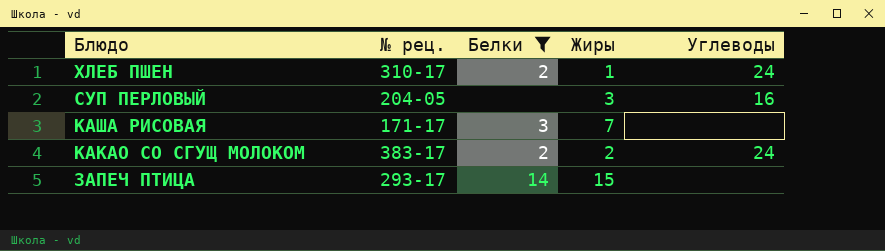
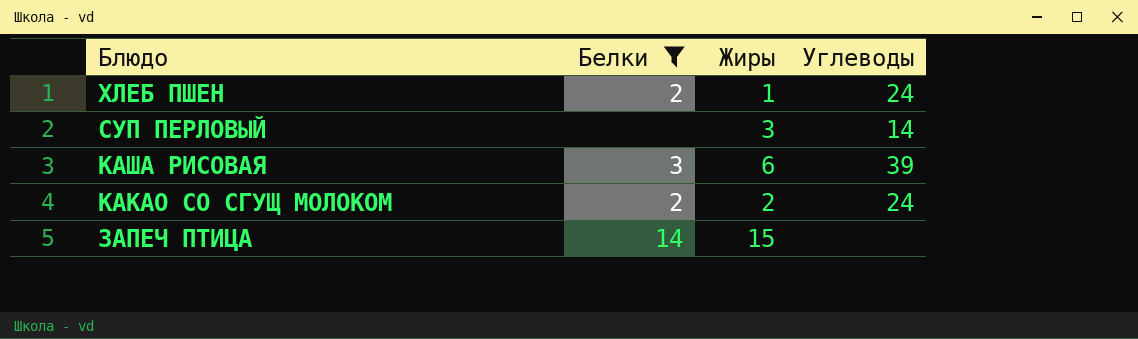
column № рец. | position: 2 -> none
СУП ПЕРЛОВЫЙ | Углеводы: 16 -> 14
КАША РИСОВАЯ | Жиры: 7 -> 6
КАША РИСОВАЯ | Углеводы: none -> 39

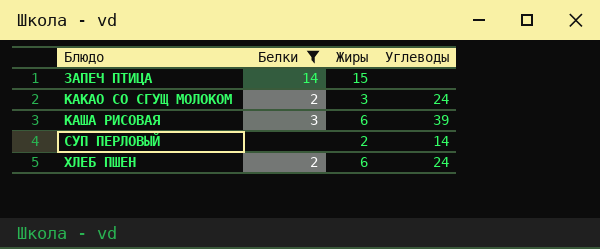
row order: Блюдо descending -> Блюдо ascending
КАКАО СО СГУЩ МОЛОКОМ | Жиры: 2 -> 3
СУП ПЕРЛОВЫЙ | Жиры: 3 -> 2
ХЛЕБ ПШЕН | Жиры: 1 -> 6

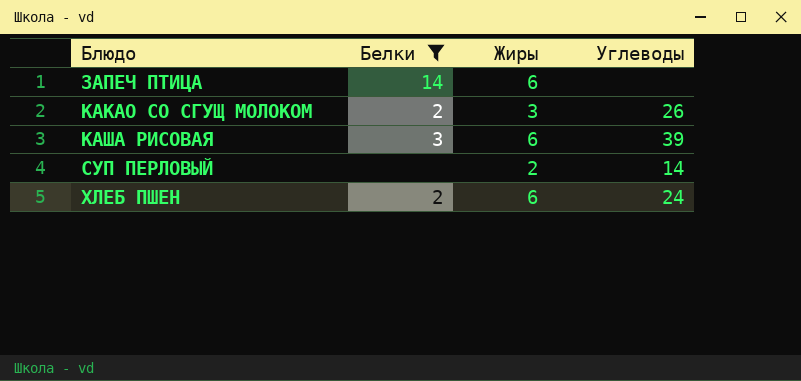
ЗАПЕЧ ПТИЦА | Жиры: 15 -> 6
КАКАО СО СГУЩ МОЛОКОМ | Углеводы: 24 -> 26

